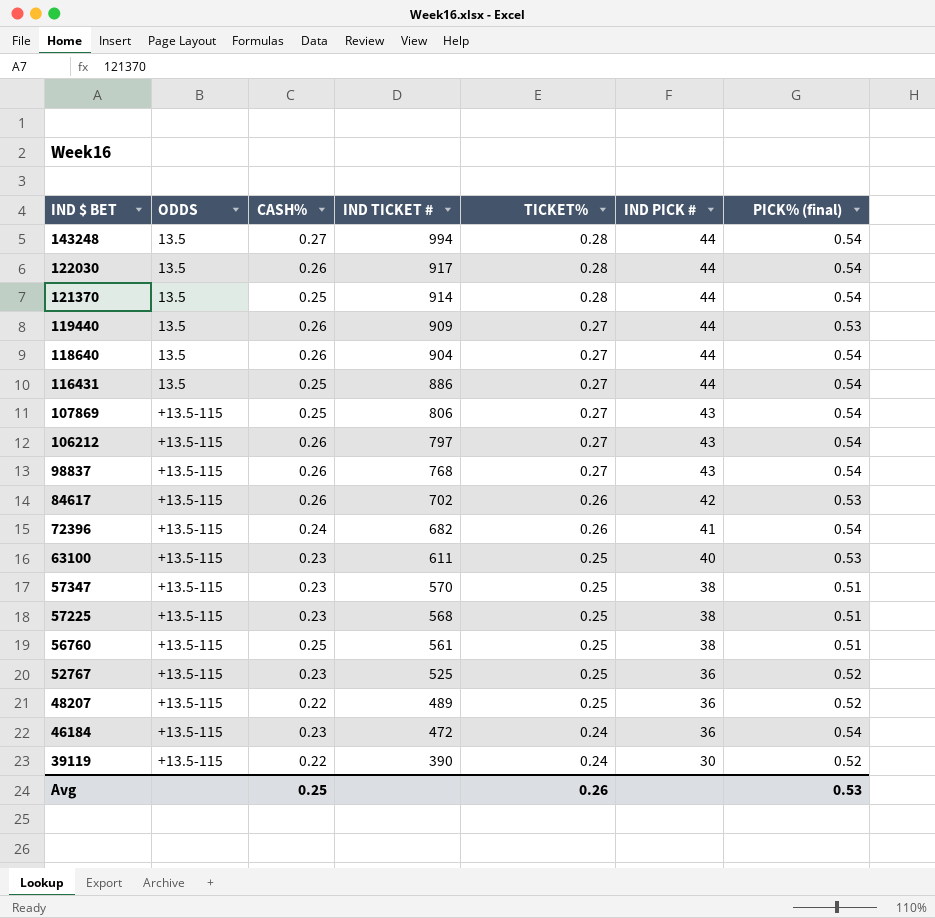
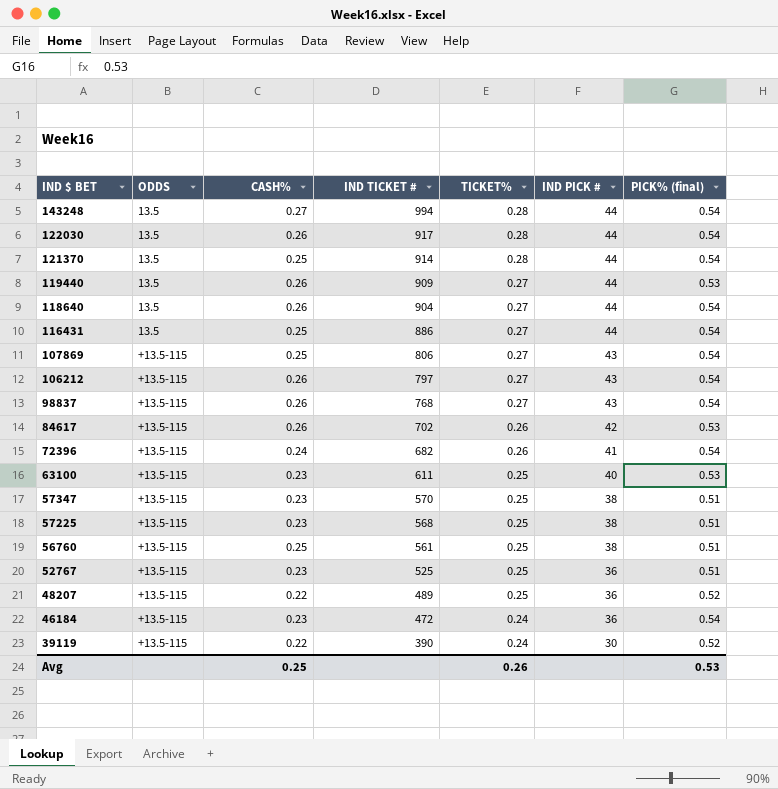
52767 | PICK% (final): 0.52 -> 0.51

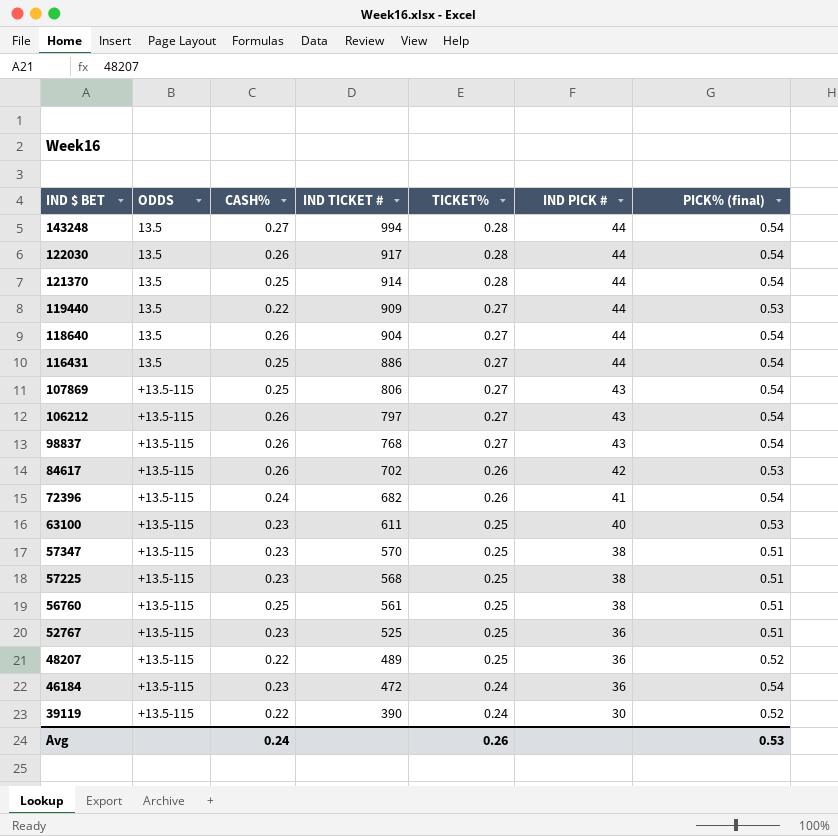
119440 | CASH%: 0.26 -> 0.22
Avg | CASH%: 0.25 -> 0.24

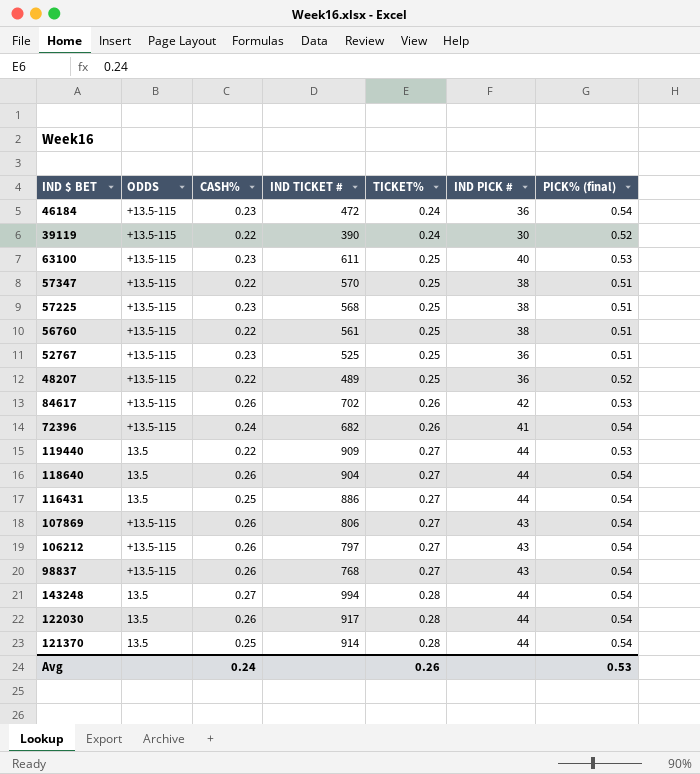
row order: IND $ BET descending -> TICKET% ascending
57347 | CASH%: 0.23 -> 0.22
56760 | CASH%: 0.25 -> 0.22
107869 | CASH%: 0.25 -> 0.26

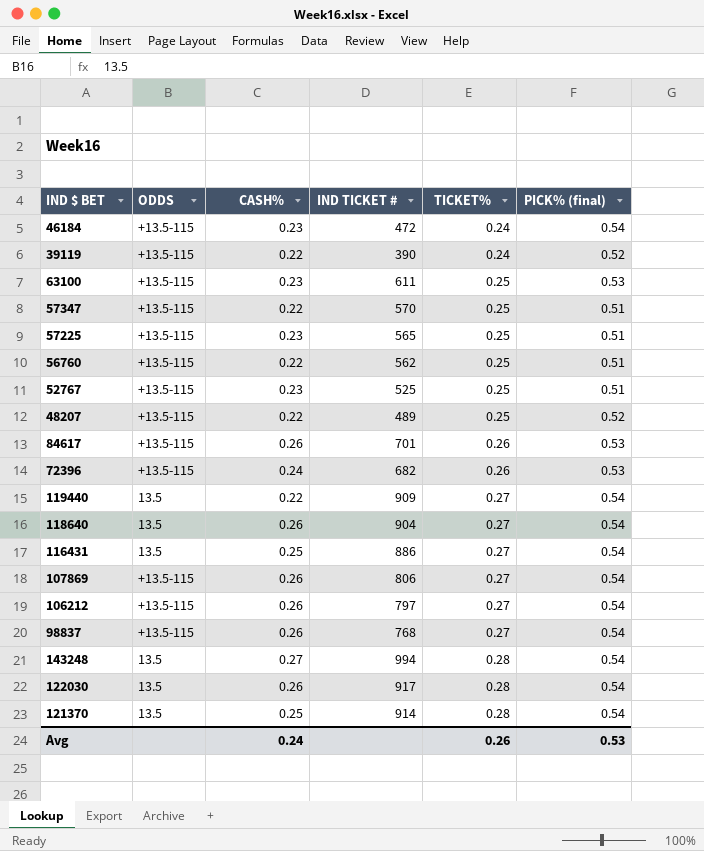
column IND PICK # | position: 6 -> none
57225 | IND TICKET #: 568 -> 565
56760 | IND TICKET #: 561 -> 562
84617 | IND TICKET #: 702 -> 701
72396 | PICK% (final): 0.54 -> 0.53
119440 | PICK% (final): 0.53 -> 0.54

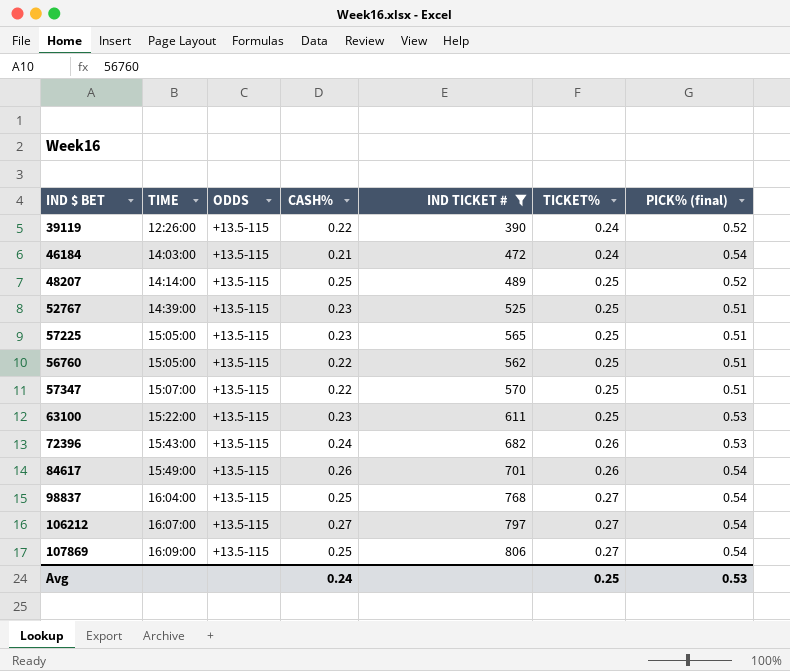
filter: none -> IND TICKET # <= 806
row order: TICKET% ascending -> TIME ascending
column TIME | position: none -> 2
46184 | CASH%: 0.23 -> 0.21
48207 | CASH%: 0.22 -> 0.25
84617 | PICK% (final): 0.53 -> 0.54
98837 | CASH%: 0.26 -> 0.25
106212 | CASH%: 0.26 -> 0.27
107869 | CASH%: 0.26 -> 0.25
Avg | TICKET%: 0.26 -> 0.25

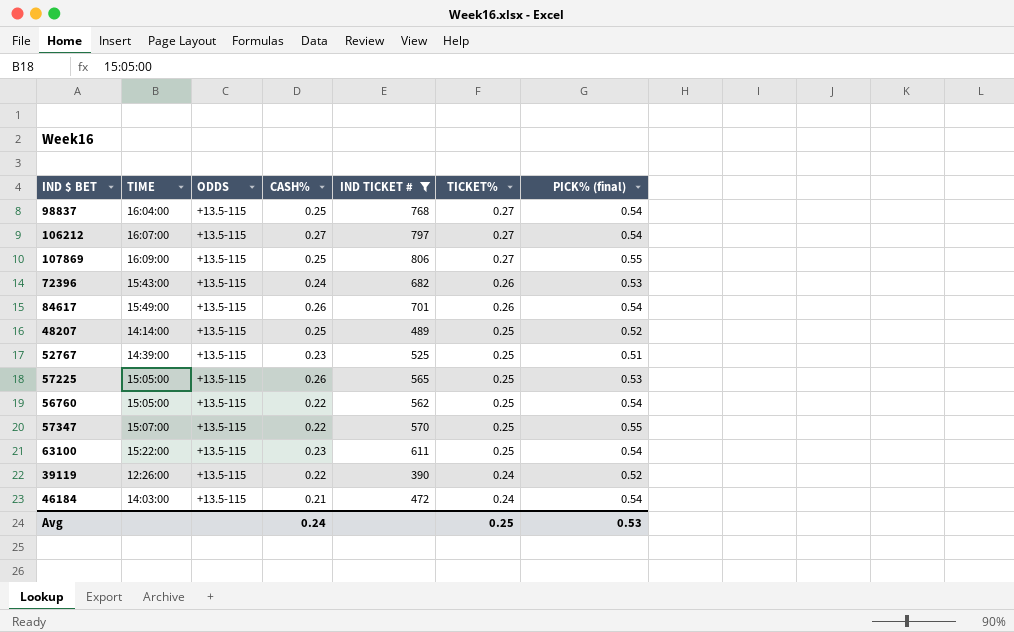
row order: TIME ascending -> TICKET% descending
107869 | PICK% (final): 0.54 -> 0.55
57225 | CASH%: 0.23 -> 0.26
57225 | PICK% (final): 0.51 -> 0.53
56760 | PICK% (final): 0.51 -> 0.54
57347 | PICK% (final): 0.51 -> 0.55
63100 | PICK% (final): 0.53 -> 0.54

